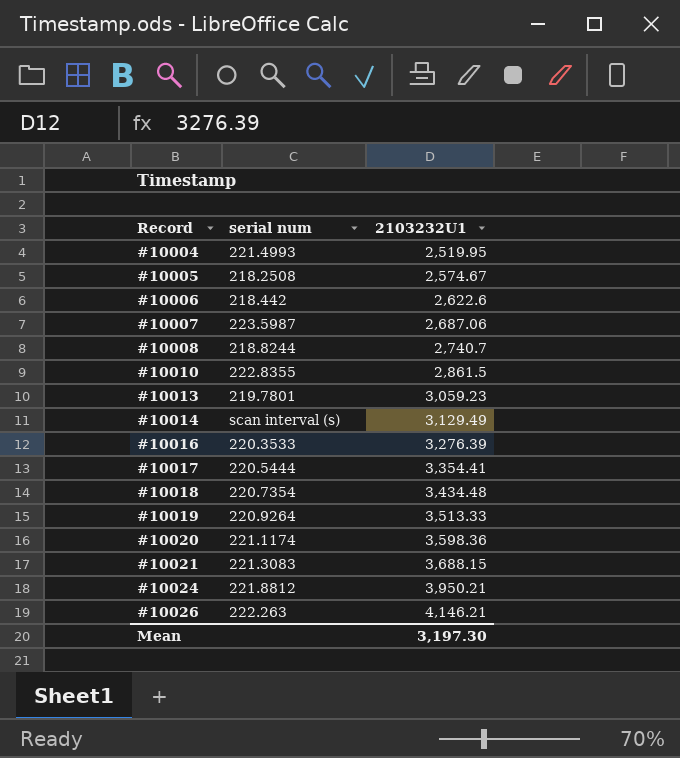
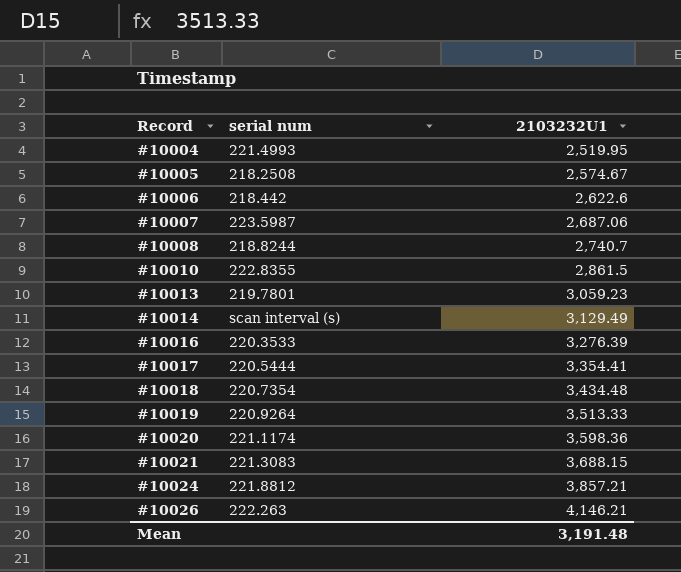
#10024 | 2103232U1: 3,950.21 -> 3,857.21
Mean | 2103232U1: 3,197.30 -> 3,191.48

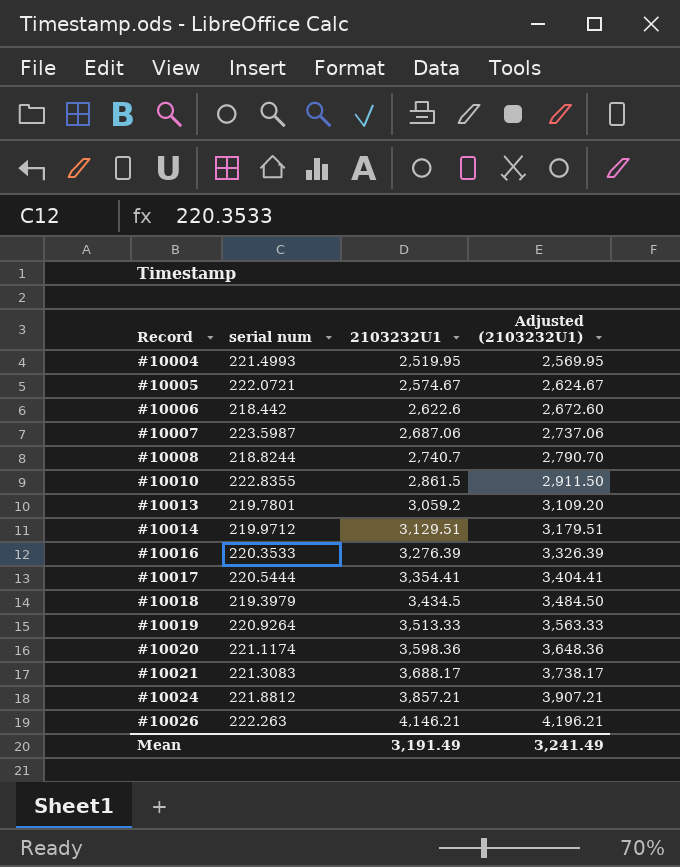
column Adjusted (2103232U1) | formula: none -> [2103232U1] + 50
#10005 | serial num: 218.2508 -> 222.0721
#10013 | 2103232U1: 3,059.23 -> 3,059.2
#10014 | serial num: scan interval (s) -> 219.9712
#10014 | 2103232U1: 3,129.49 -> 3,129.51
#10018 | serial num: 220.7354 -> 219.3979
#10018 | 2103232U1: 3,434.48 -> 3,434.5
#10021 | 2103232U1: 3,688.15 -> 3,688.17
Mean | 2103232U1: 3,191.48 -> 3,191.49

